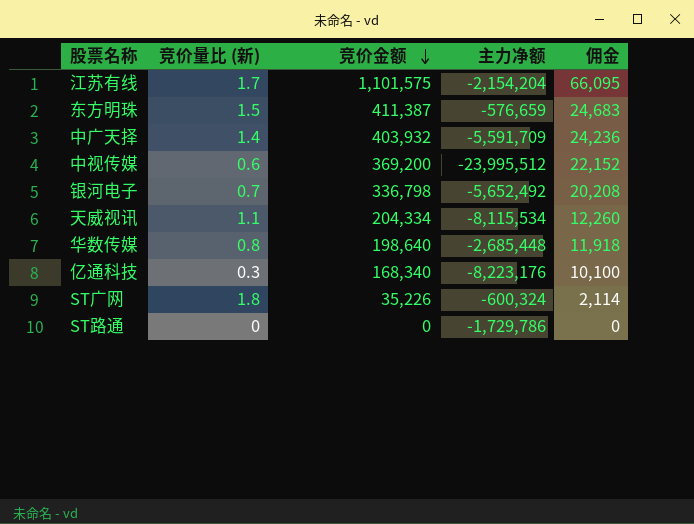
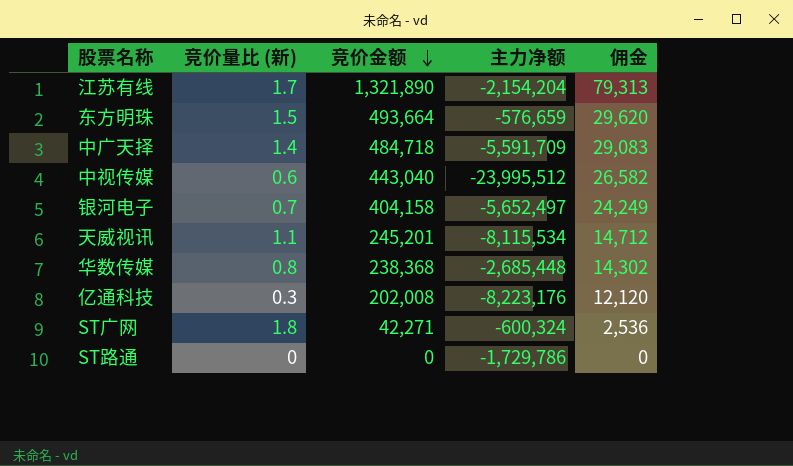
江苏有线 | 竞价金额: 1,101,575 -> 1,321,890
江苏有线 | 佣金: 66,095 -> 79,313
东方明珠 | 竞价金额: 411,387 -> 493,664
东方明珠 | 佣金: 24,683 -> 29,620
中广天择 | 竞价金额: 403,932 -> 484,718
中广天择 | 佣金: 24,236 -> 29,083
中视传媒 | 竞价金额: 369,200 -> 443,040
中视传媒 | 佣金: 22,152 -> 26,582
银河电子 | 竞价金额: 336,798 -> 404,158
银河电子 | 主力净额: -5,652,492 -> -5,652,497
银河电子 | 佣金: 20,208 -> 24,249
天威视讯 | 竞价金额: 204,334 -> 245,201
天威视讯 | 佣金: 12,260 -> 14,712
华数传媒 | 竞价金额: 198,640 -> 238,368
华数传媒 | 佣金: 11,918 -> 14,302
亿通科技 | 竞价金额: 168,340 -> 202,008
亿通科技 | 佣金: 10,100 -> 12,120
ST广网 | 竞价金额: 35,226 -> 42,271
ST广网 | 佣金: 2,114 -> 2,536

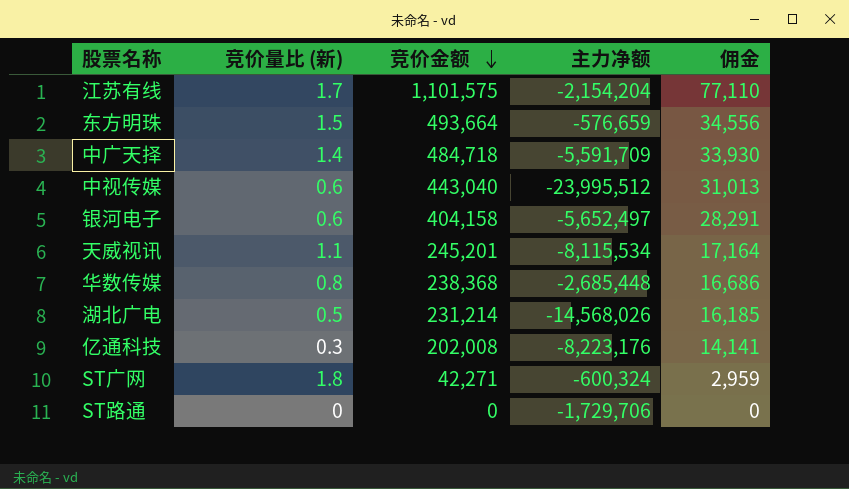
column 佣金 | formula: [竞价金额] * 0.06 -> [竞价金额] * 0.07
江苏有线 | 竞价金额: 1,321,890 -> 1,101,575
银河电子 | 竞价量比 (新): 0.7 -> 0.6
row 湖北广电: none -> 0.5 | 231,214 | -14,568,026 | 16,185
ST路通 | 主力净额: -1,729,786 -> -1,729,706

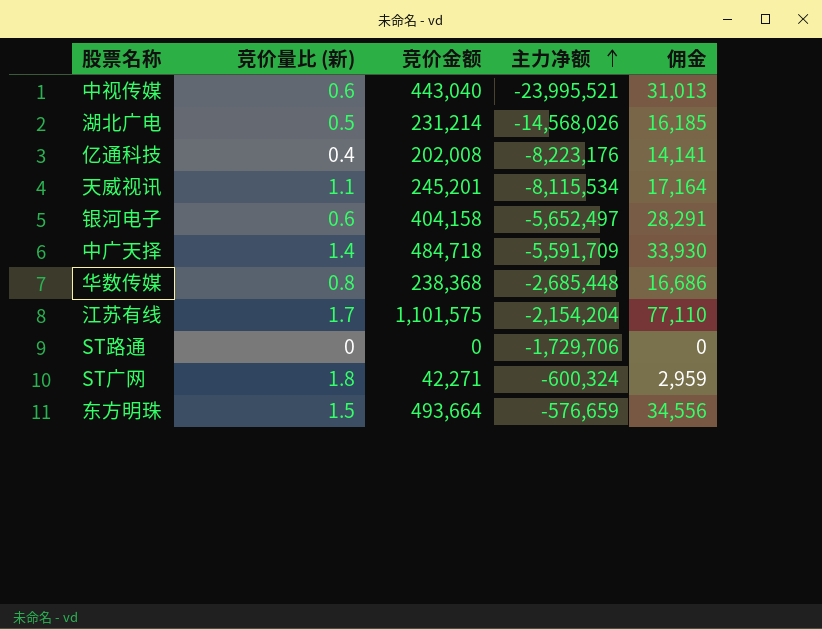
row order: 竞价金额 descending -> 主力净额 ascending
中视传媒 | 主力净额: -23,995,512 -> -23,995,521
亿通科技 | 竞价量比 (新): 0.3 -> 0.4

